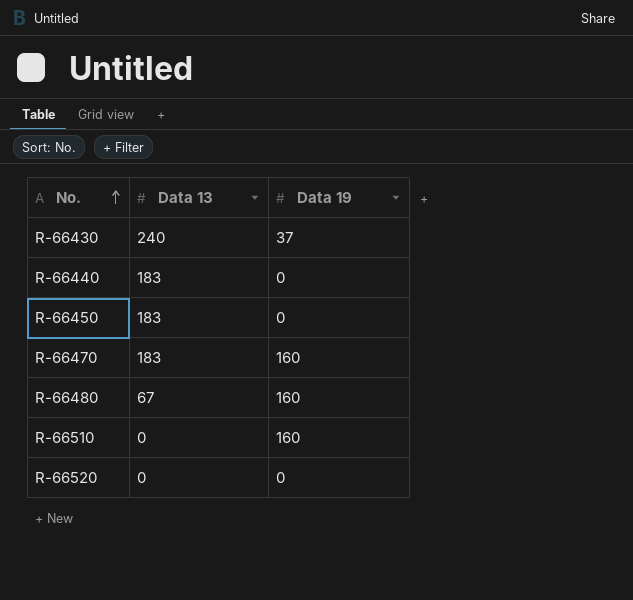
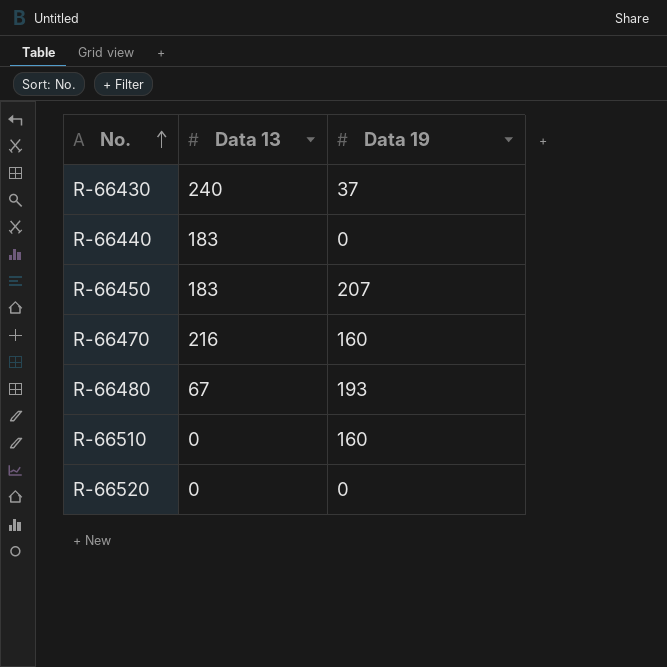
R-66450 | Data 19: 0 -> 207
R-66470 | Data 13: 183 -> 216
R-66480 | Data 19: 160 -> 193

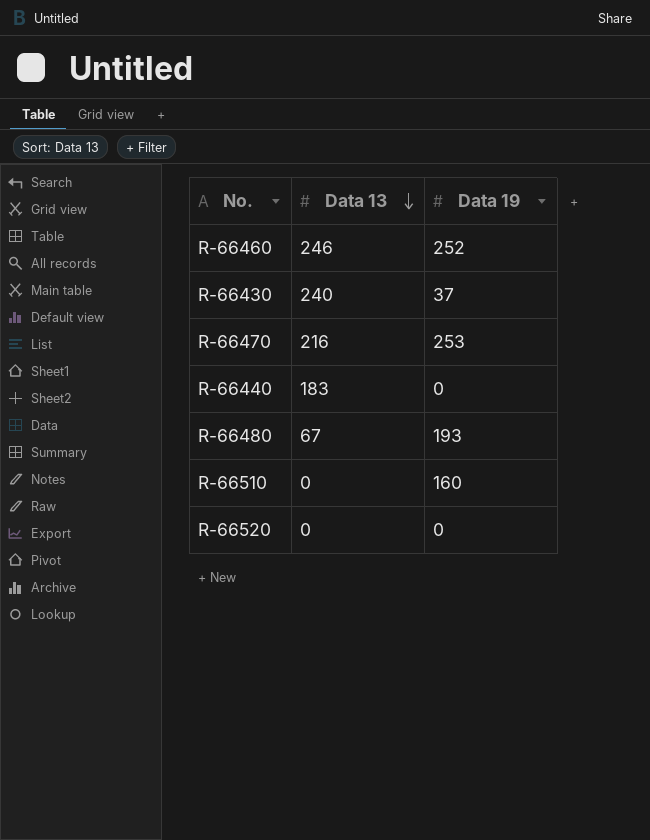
row order: No. ascending -> Data 13 descending
row R-66450: 183 | 207 -> none
row R-66460: none -> 246 | 252
R-66470 | Data 19: 160 -> 253

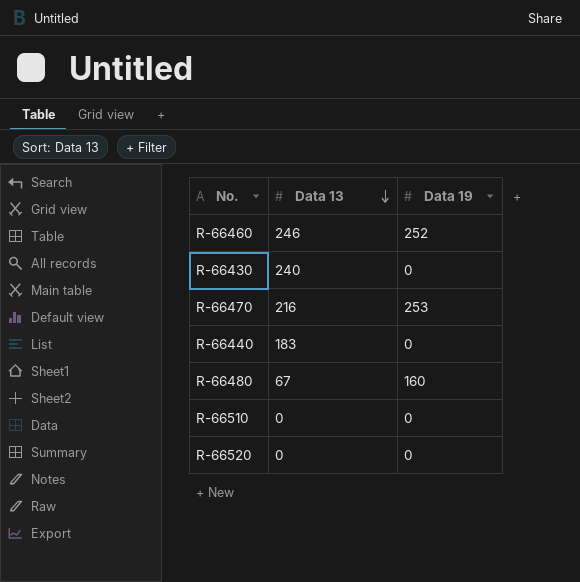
R-66430 | Data 19: 37 -> 0
R-66480 | Data 19: 193 -> 160
R-66510 | Data 19: 160 -> 0

